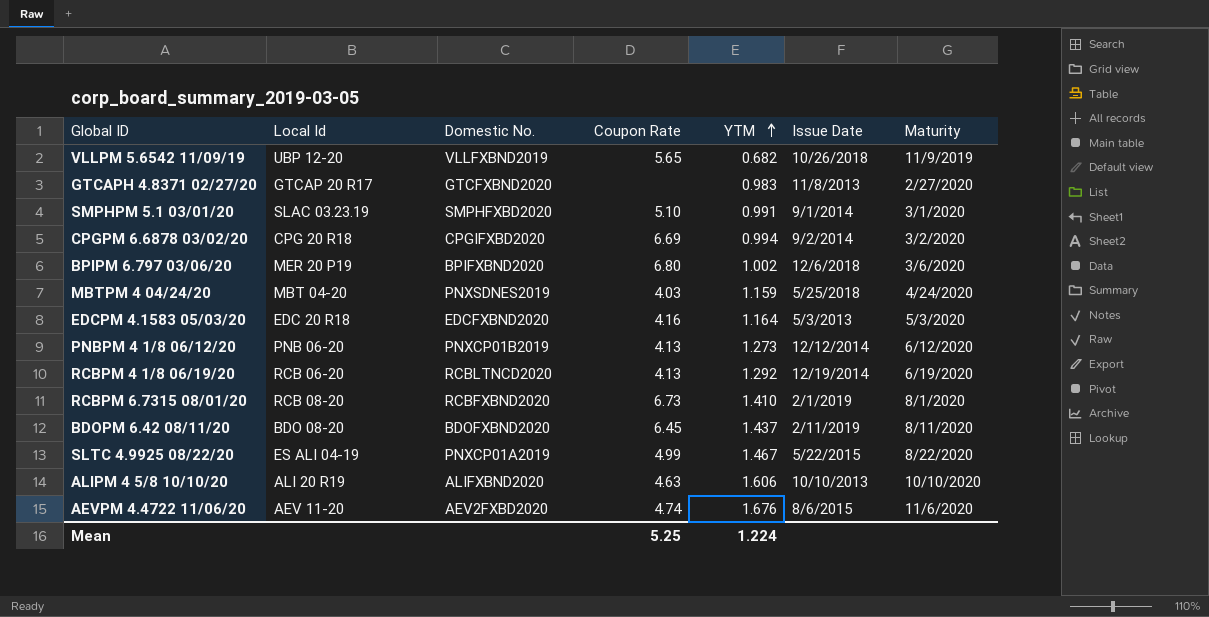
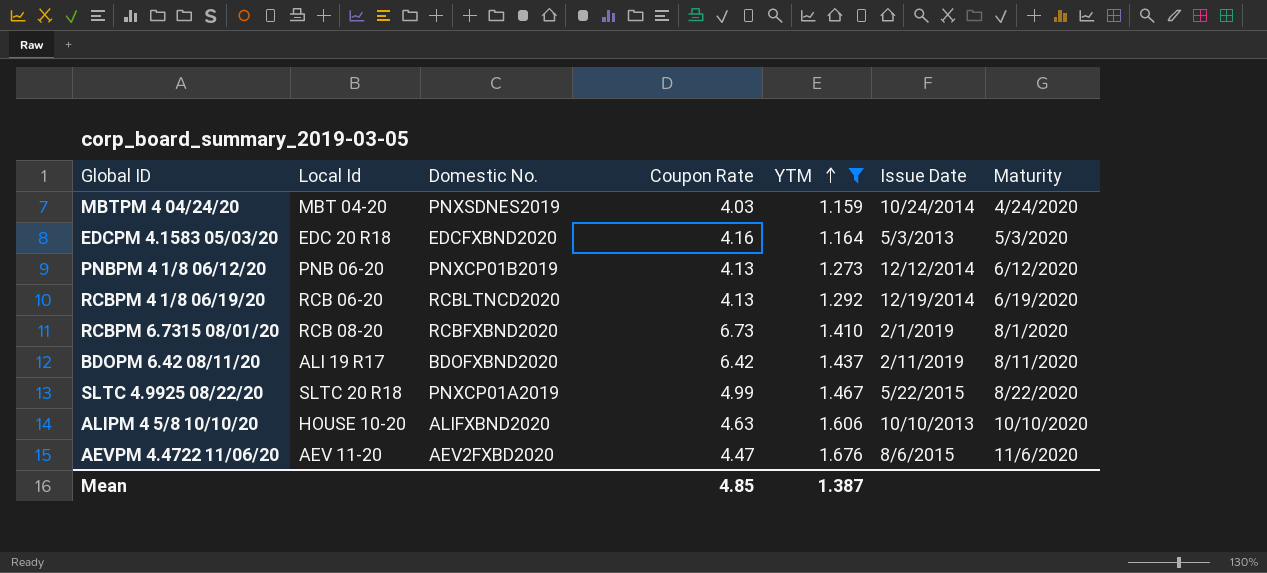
filter: none -> YTM >= 1.159
MBTPM 4 04/24/20 | Issue Date: 5/25/2018 -> 10/24/2014
BDOPM 6.42 08/11/20 | Local Id: BDO 08-20 -> ALI 19 R17
BDOPM 6.42 08/11/20 | Coupon Rate: 6.45 -> 6.42
SLTC 4.9925 08/22/20 | Local Id: ES ALI 04-19 -> SLTC 20 R18
ALIPM 4 5/8 10/10/20 | Local Id: ALI 20 R19 -> HOUSE 10-20
AEVPM 4.4722 11/06/20 | Coupon Rate: 4.74 -> 4.47
Mean | Coupon Rate: 5.25 -> 4.85
Mean | YTM: 1.224 -> 1.387

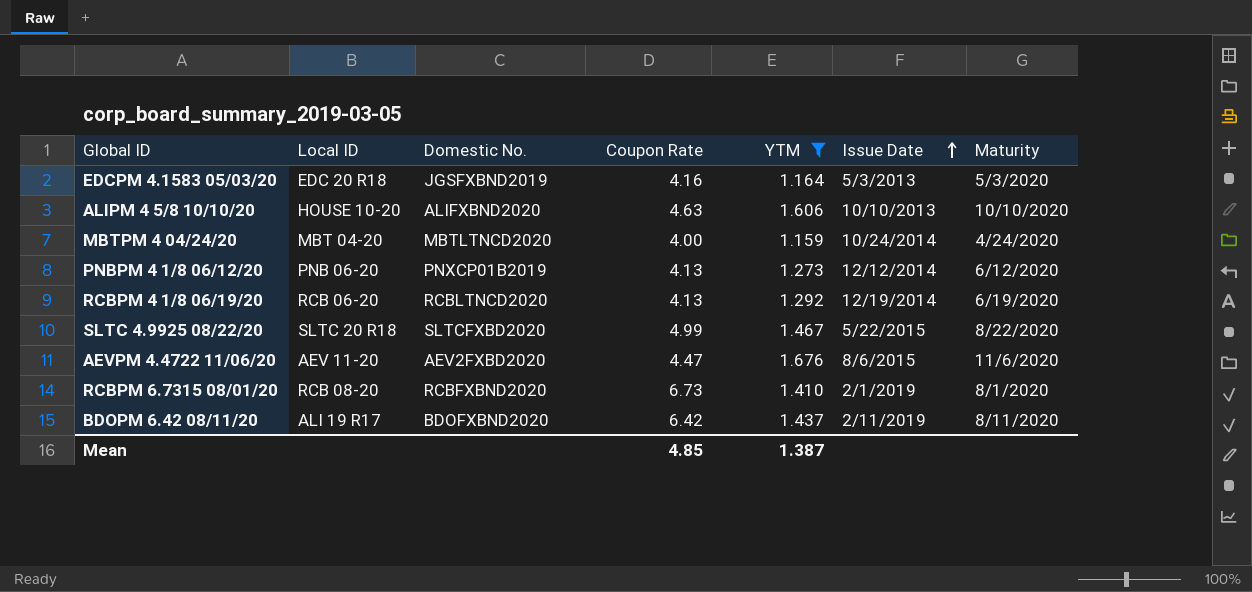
row order: YTM ascending -> Issue Date ascending
column name: Local Id -> Local ID
EDCPM 4.1583 05/03/20 | Domestic No.: EDCFXBND2020 -> JGSFXBND2019
MBTPM 4 04/24/20 | Domestic No.: PNXSDNES2019 -> MBTLTNCD2020
MBTPM 4 04/24/20 | Coupon Rate: 4.03 -> 4.00
SLTC 4.9925 08/22/20 | Domestic No.: PNXCP01A2019 -> SLTCFXBD2020

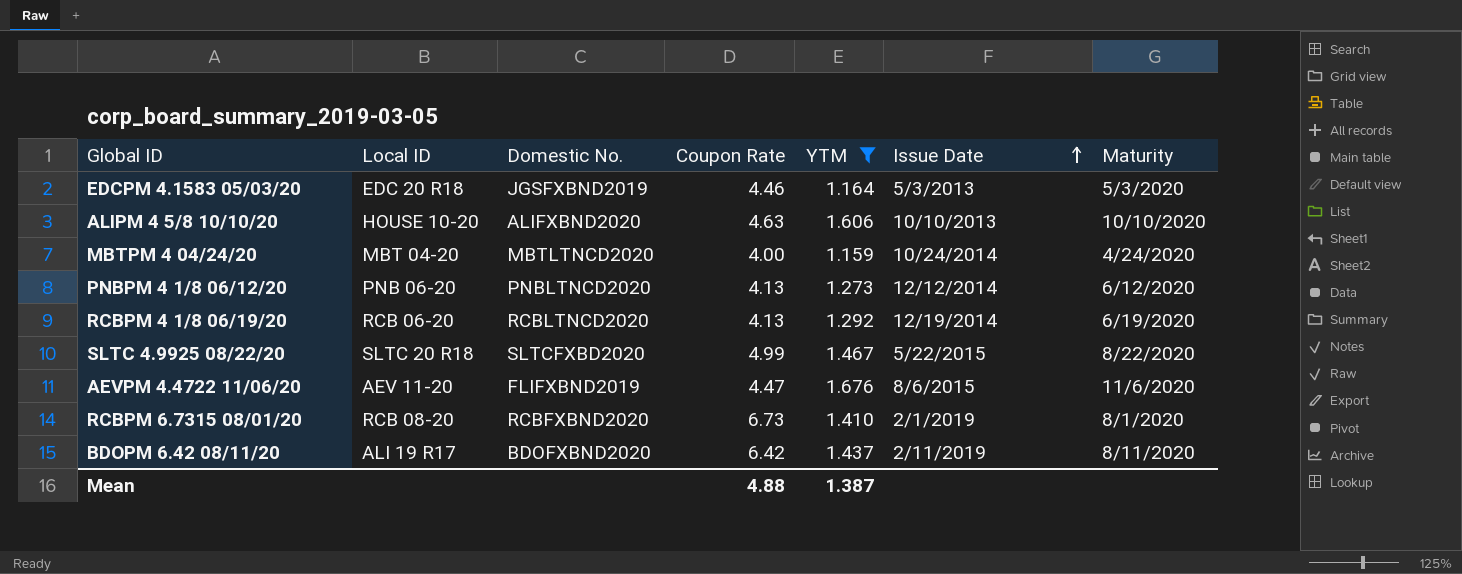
EDCPM 4.1583 05/03/20 | Coupon Rate: 4.16 -> 4.46
PNBPM 4 1/8 06/12/20 | Domestic No.: PNXCP01B2019 -> PNBLTNCD2020
AEVPM 4.4722 11/06/20 | Domestic No.: AEV2FXBD2020 -> FLIFXBND2019
Mean | Coupon Rate: 4.85 -> 4.88

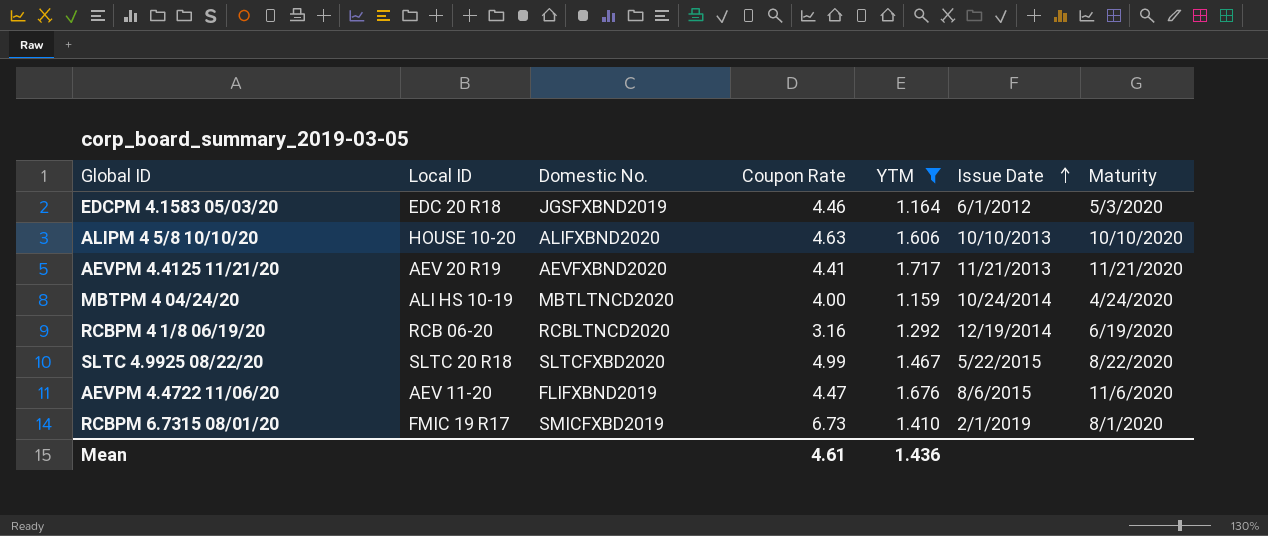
row PNBPM 4 1/8 06/12/20: PNB 06-20 | PNBLTNCD2020 | 4.13 | 1.273 | 12/12/2014 | 6/12/2020 -> none
row BDOPM 6.42 08/11/20: ALI 19 R17 | BDOFXBND2020 | 6.42 | 1.437 | 2/11/2019 | 8/11/2020 -> none
EDCPM 4.1583 05/03/20 | Issue Date: 5/3/2013 -> 6/1/2012
row AEVPM 4.4125 11/21/20: none -> AEV 20 R19 | AEVFXBND2020 | 4.41 | 1.717 | 11/21/2013 | 11/21/2020
MBTPM 4 04/24/20 | Local ID: MBT 04-20 -> ALI HS 10-19
RCBPM 4 1/8 06/19/20 | Coupon Rate: 4.13 -> 3.16
RCBPM 6.7315 08/01/20 | Local ID: RCB 08-20 -> FMIC 19 R17
RCBPM 6.7315 08/01/20 | Domestic No.: RCBFXBND2020 -> SMICFXBD2019
Mean | Coupon Rate: 4.88 -> 4.61
Mean | YTM: 1.387 -> 1.436

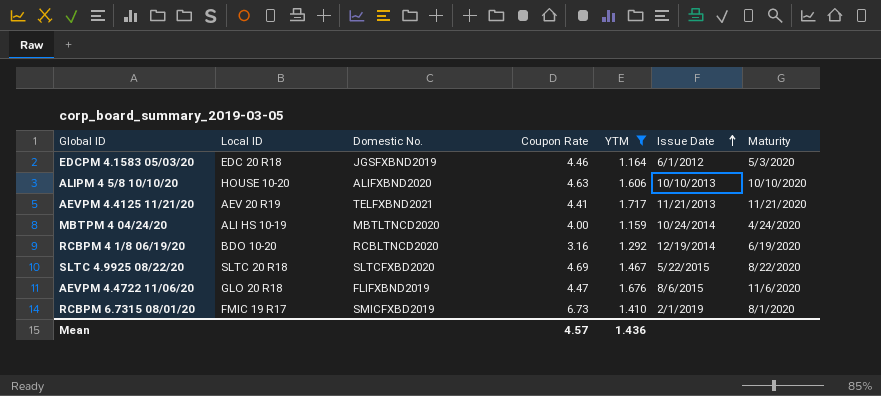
AEVPM 4.4125 11/21/20 | Domestic No.: AEVFXBND2020 -> TELFXBND2021
RCBPM 4 1/8 06/19/20 | Local ID: RCB 06-20 -> BDO 10-20
SLTC 4.9925 08/22/20 | Coupon Rate: 4.99 -> 4.69
AEVPM 4.4722 11/06/20 | Local ID: AEV 11-20 -> GLO 20 R18
Mean | Coupon Rate: 4.61 -> 4.57

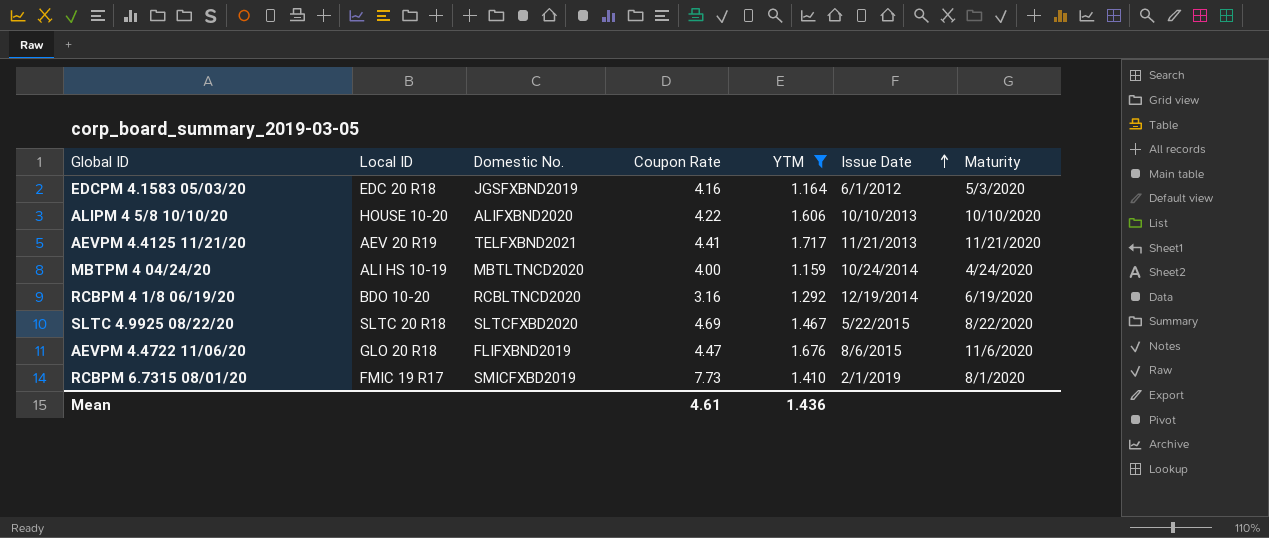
EDCPM 4.1583 05/03/20 | Coupon Rate: 4.46 -> 4.16
ALIPM 4 5/8 10/10/20 | Coupon Rate: 4.63 -> 4.22
RCBPM 6.7315 08/01/20 | Coupon Rate: 6.73 -> 7.73
Mean | Coupon Rate: 4.57 -> 4.61

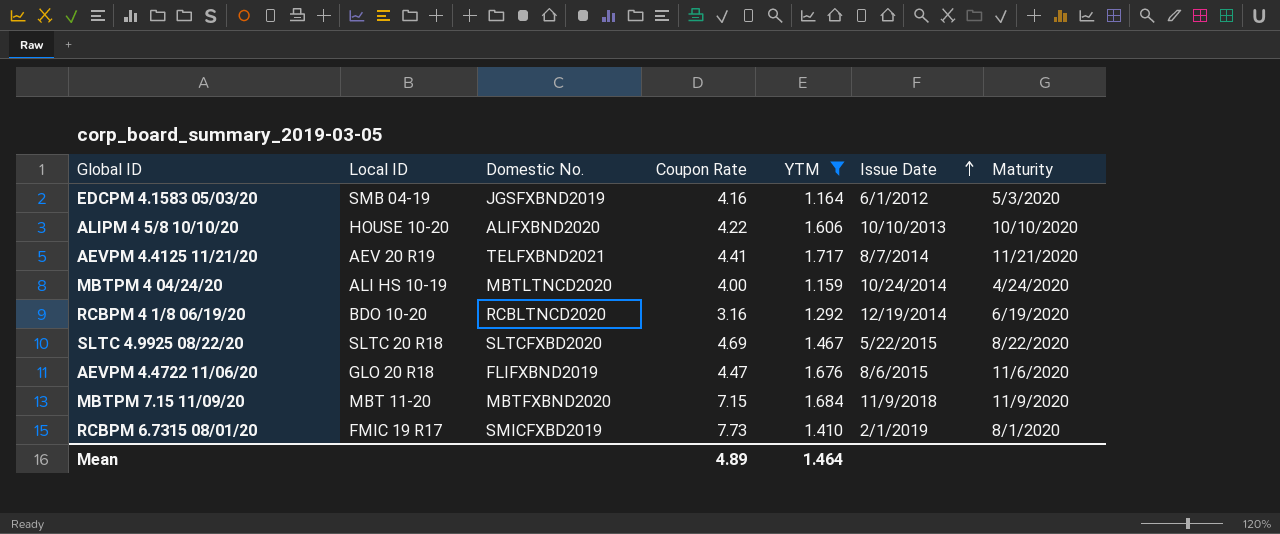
EDCPM 4.1583 05/03/20 | Local ID: EDC 20 R18 -> SMB 04-19
AEVPM 4.4125 11/21/20 | Issue Date: 11/21/2013 -> 8/7/2014
row MBTPM 7.15 11/09/20: none -> MBT 11-20 | MBTFXBND2020 | 7.15 | 1.684 | 11/9/2018 | 11/9/2020
Mean | Coupon Rate: 4.61 -> 4.89
Mean | YTM: 1.436 -> 1.464

